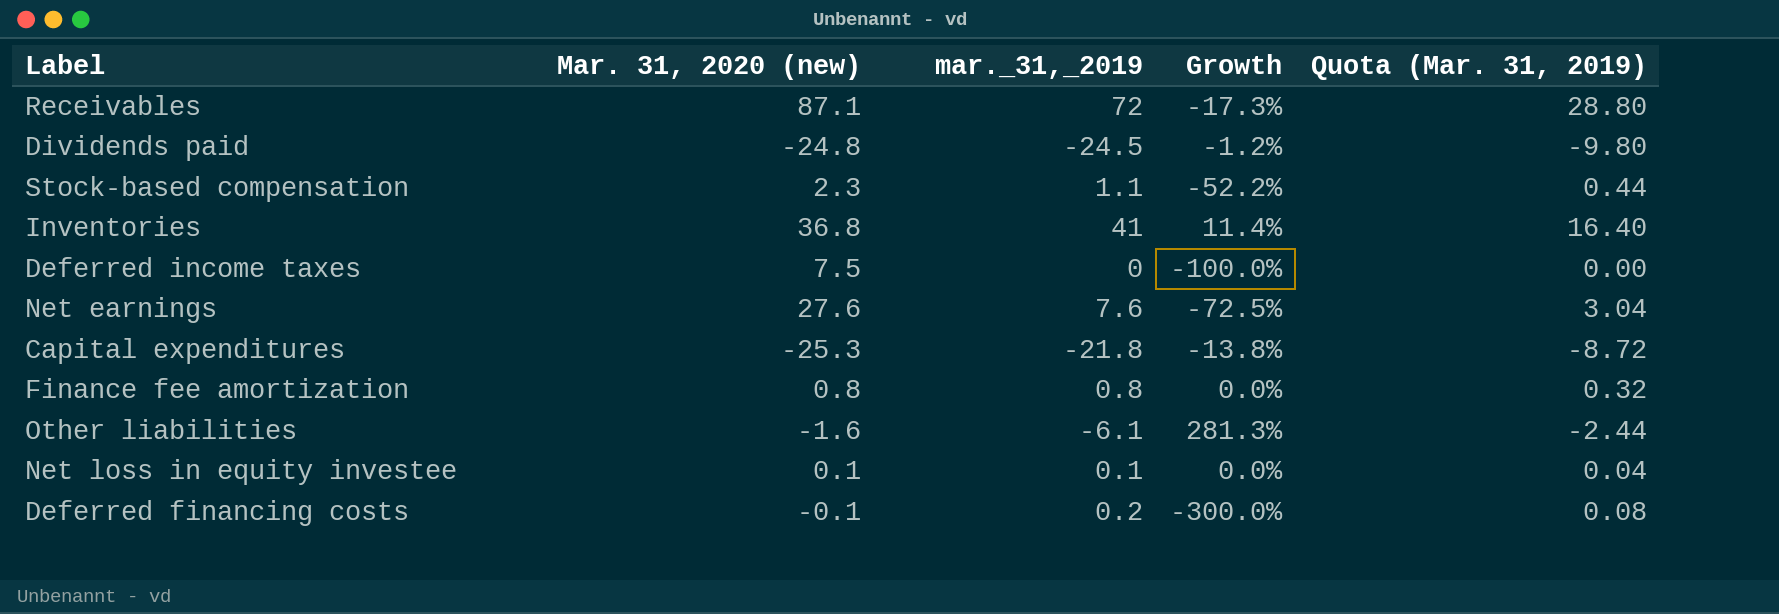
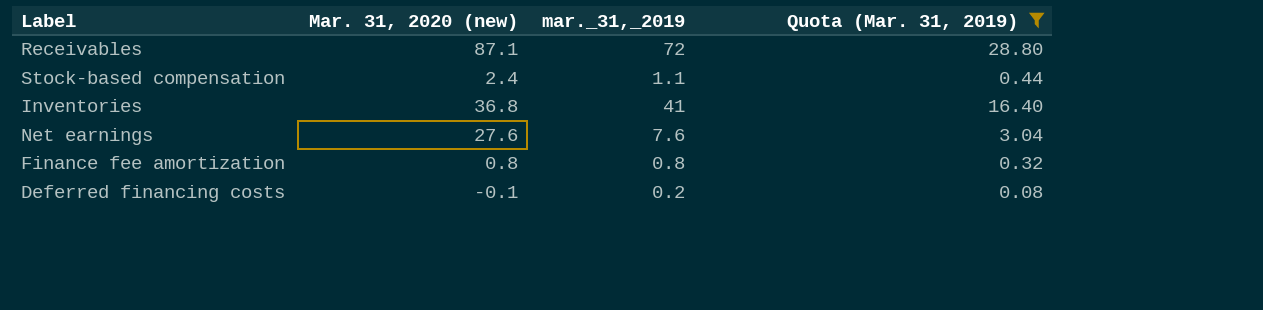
filter: none -> Quota (Mar. 31, 2019) >= 0.08
column Growth | formula: ([mar._31,_2019] - [Mar. 31, 2020 (new)]) / [Mar. 31, 2020 (new)] -> none
Stock-based compensation | Mar. 31, 2020 (new): 2.3 -> 2.4

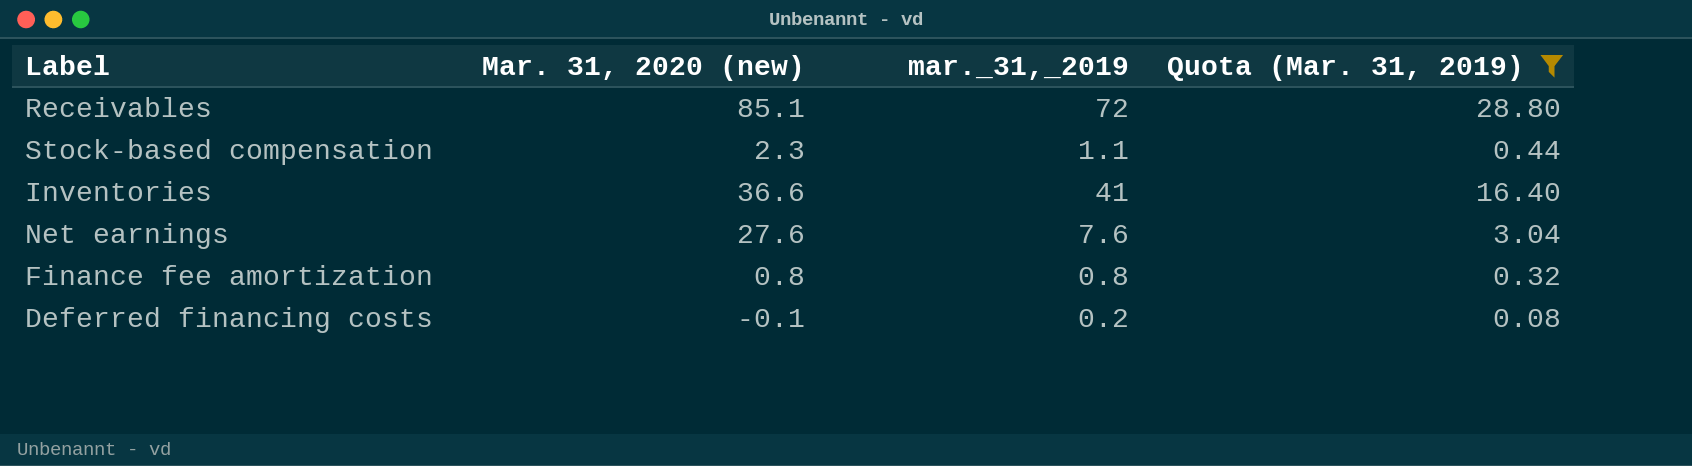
Receivables | Mar. 31, 2020 (new): 87.1 -> 85.1
Stock-based compensation | Mar. 31, 2020 (new): 2.4 -> 2.3
Inventories | Mar. 31, 2020 (new): 36.8 -> 36.6

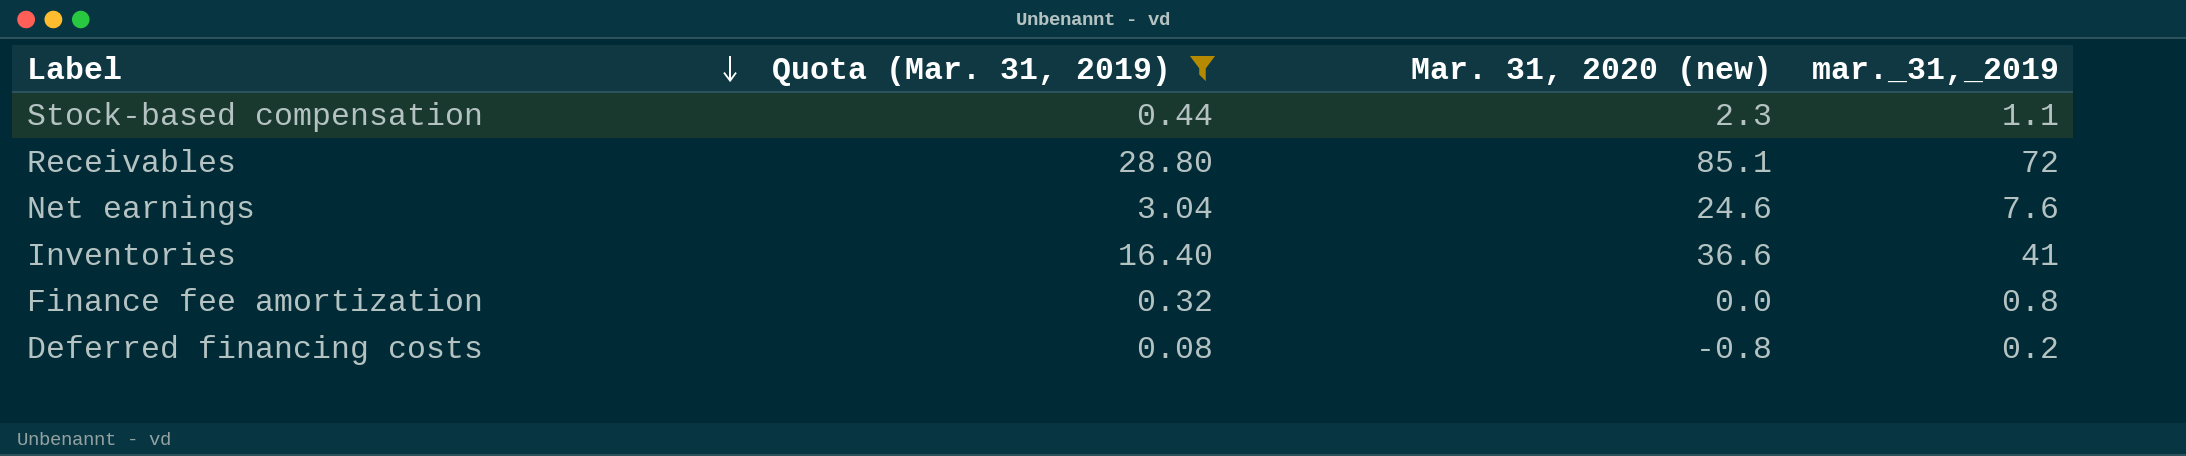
row order: none -> Label descending
column Quota (Mar. 31, 2019) | position: 4 -> 2
Net earnings | Mar. 31, 2020 (new): 27.6 -> 24.6
Finance fee amortization | Mar. 31, 2020 (new): 0.8 -> 0.0
Deferred financing costs | Mar. 31, 2020 (new): -0.1 -> -0.8

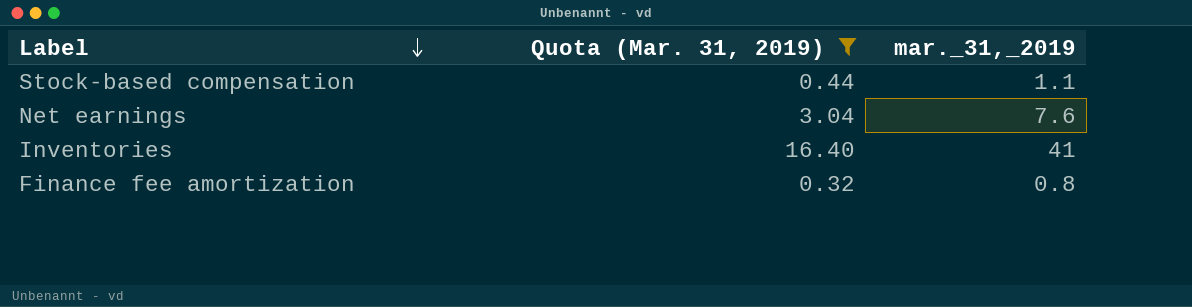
column Mar. 31, 2020 (new) | position: 3 -> none
row Receivables: 28.80 | 85.1 | 72 -> none
row Deferred financing costs: 0.08 | -0.8 | 0.2 -> none

